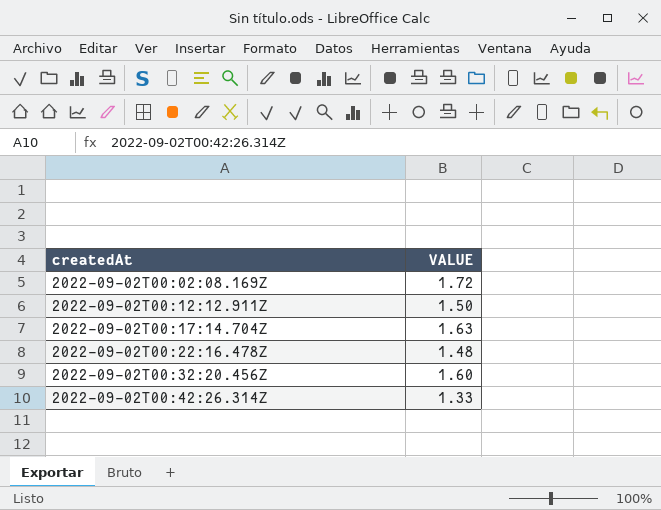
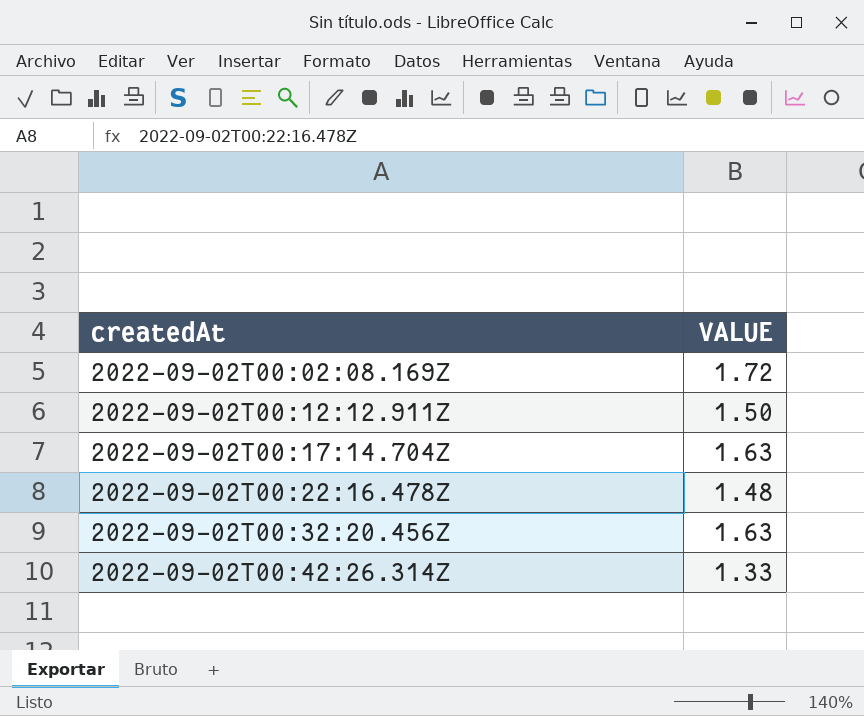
2022-09-02T00:32:20.456Z | VALUE: 1.60 -> 1.63

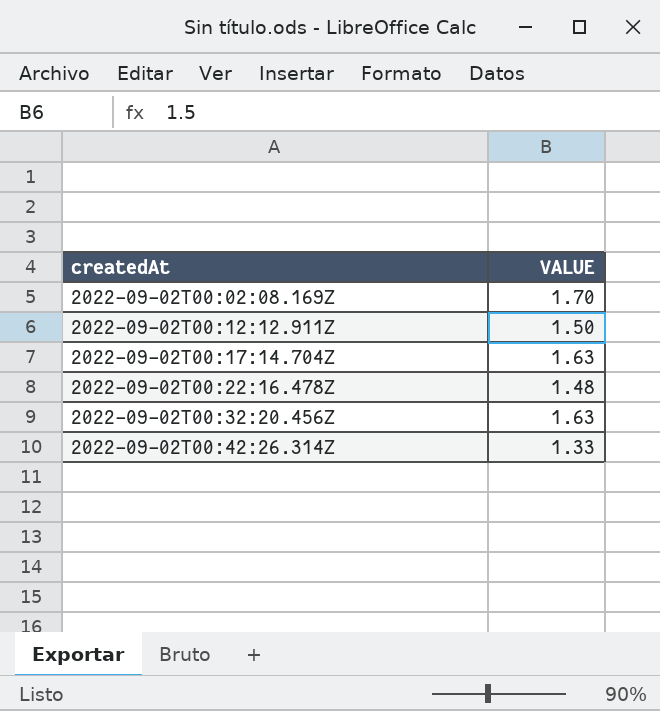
2022-09-02T00:02:08.169Z | VALUE: 1.72 -> 1.70

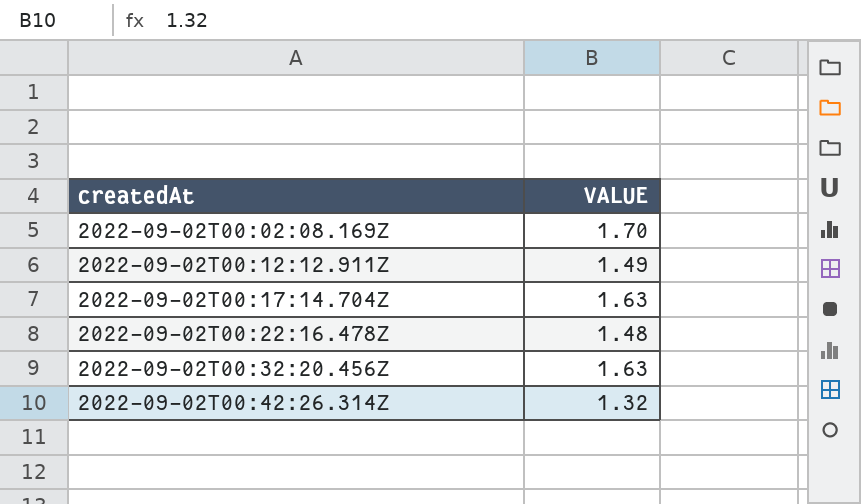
2022-09-02T00:12:12.911Z | VALUE: 1.50 -> 1.49
2022-09-02T00:42:26.314Z | VALUE: 1.33 -> 1.32

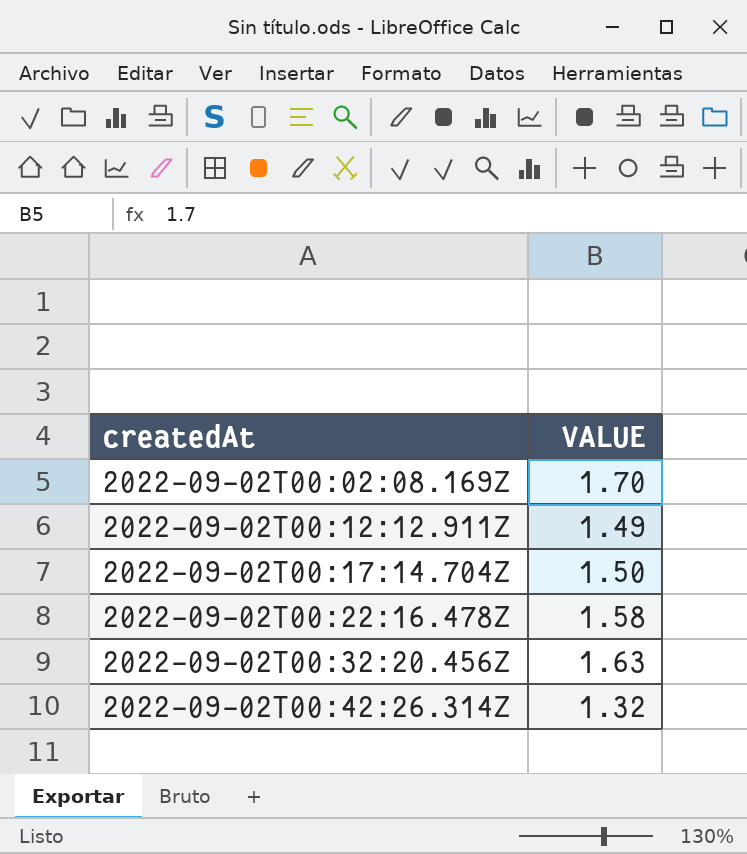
2022-09-02T00:17:14.704Z | VALUE: 1.63 -> 1.50
2022-09-02T00:22:16.478Z | VALUE: 1.48 -> 1.58

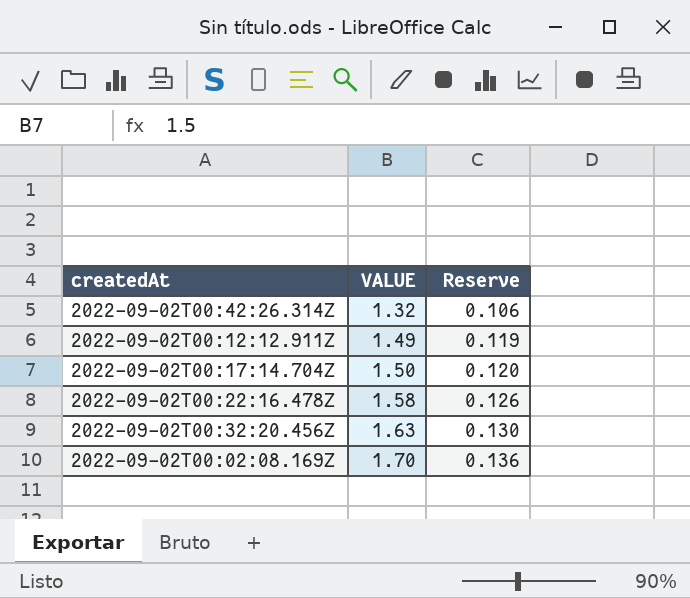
row order: createdAt ascending -> VALUE ascending
column Reserve | formula: none -> [VALUE] * 0.08

